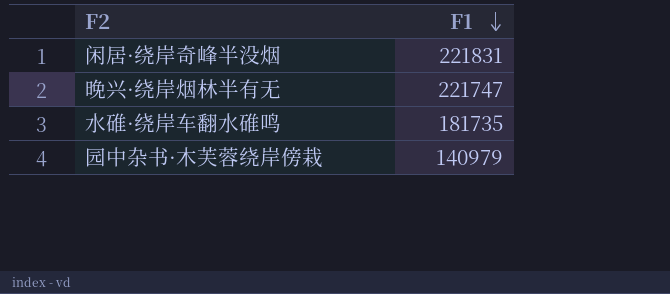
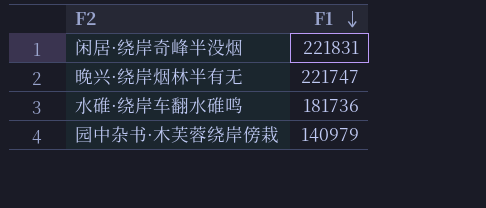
水碓·绕岸车翻水碓鸣 | F1: 181735 -> 181736

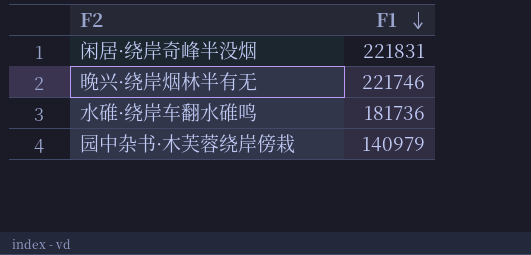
晚兴·绕岸烟林半有无 | F1: 221747 -> 221746

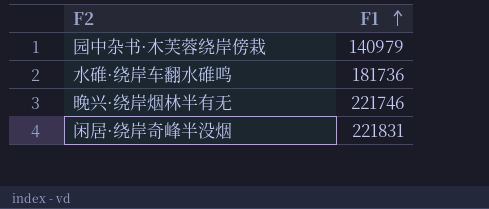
row order: F1 descending -> F1 ascending

